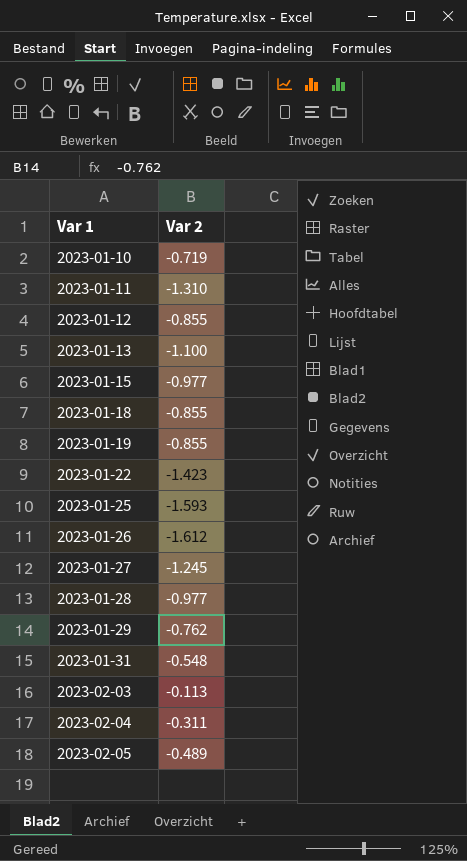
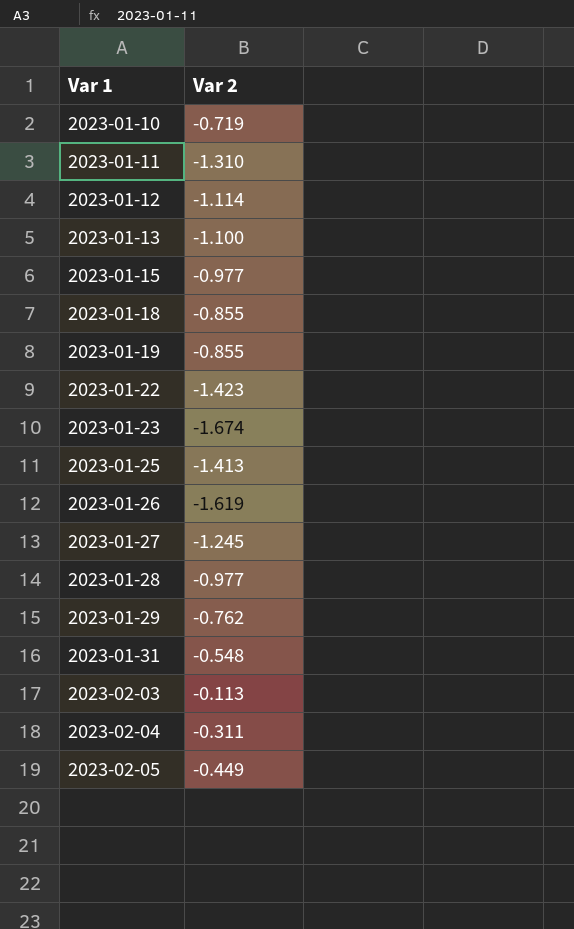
2023-01-12 | Var 2: -0.855 -> -1.114
row 2023-01-23: none -> -1.674
2023-01-25 | Var 2: -1.593 -> -1.413
2023-01-26 | Var 2: -1.612 -> -1.619
2023-02-05 | Var 2: -0.489 -> -0.449

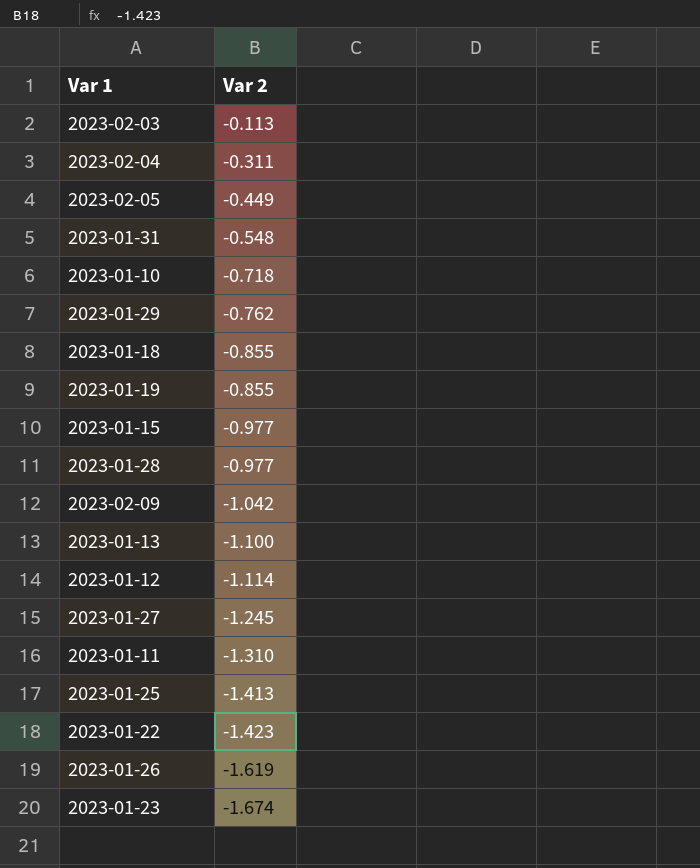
row order: Var 1 ascending -> Var 2 descending
2023-01-10 | Var 2: -0.719 -> -0.718
row 2023-02-09: none -> -1.042

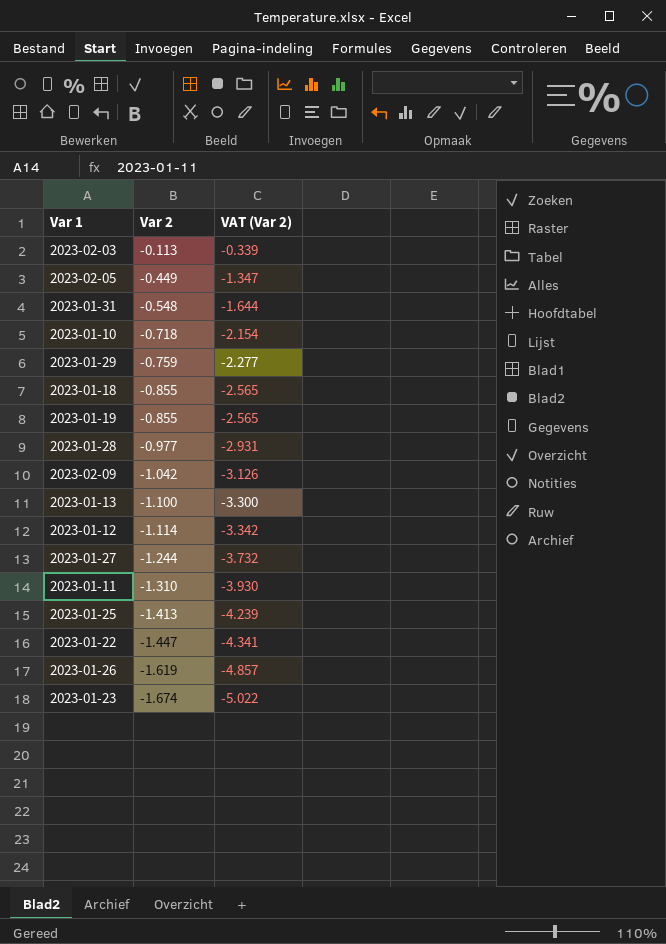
column VAT (Var 2) | formula: none -> [Var 2] * 3
row 2023-02-04: -0.311 -> none
row 2023-01-15: -0.977 -> none
2023-01-29 | Var 2: -0.762 -> -0.759
2023-01-27 | Var 2: -1.245 -> -1.244
2023-01-22 | Var 2: -1.423 -> -1.447

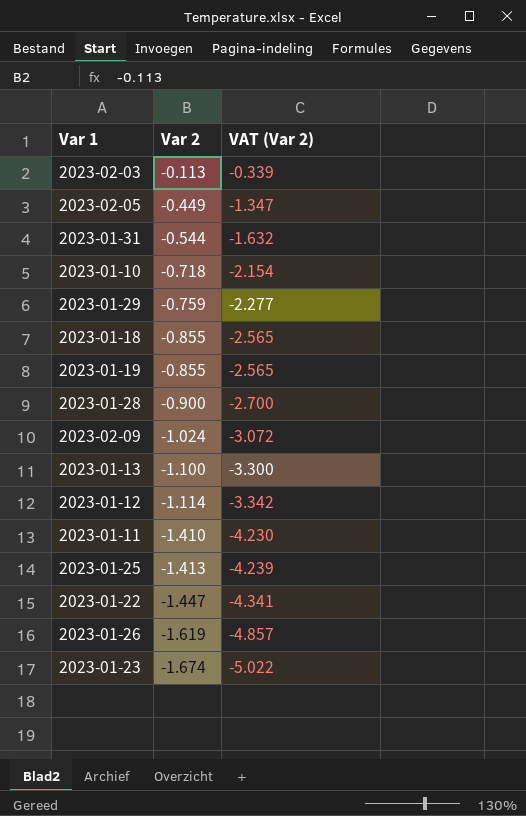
row 2023-01-27: -1.244 | -3.732 -> none
2023-01-31 | Var 2: -0.548 -> -0.544
2023-01-31 | VAT (Var 2): -1.644 -> -1.632
2023-01-28 | Var 2: -0.977 -> -0.900
2023-01-28 | VAT (Var 2): -2.931 -> -2.700
2023-02-09 | Var 2: -1.042 -> -1.024
2023-02-09 | VAT (Var 2): -3.126 -> -3.072
2023-01-11 | Var 2: -1.310 -> -1.410
2023-01-11 | VAT (Var 2): -3.930 -> -4.230

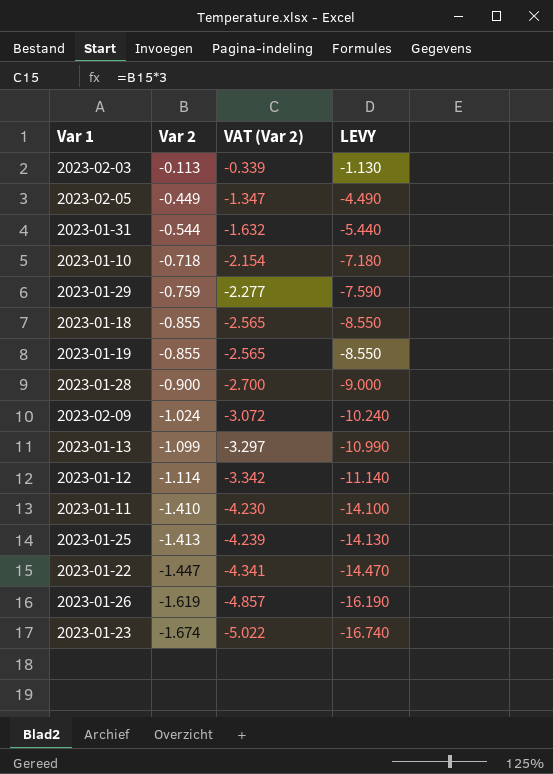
column LEVY | formula: none -> [Var 2] * 10
2023-01-13 | Var 2: -1.100 -> -1.099
2023-01-13 | VAT (Var 2): -3.300 -> -3.297

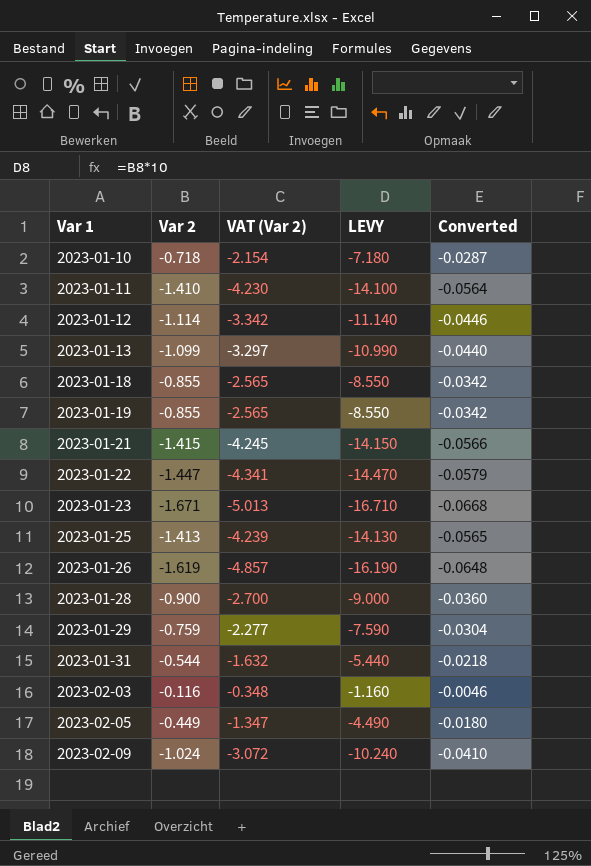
row order: Var 2 descending -> Var 1 ascending
column Converted | formula: none -> [Var 2] * 0.04
row 2023-01-21: none -> -1.415 | -4.245 | -14.150 | -0.0566
2023-01-23 | Var 2: -1.674 -> -1.671
2023-01-23 | VAT (Var 2): -5.022 -> -5.013
2023-01-23 | LEVY: -16.740 -> -16.710
2023-02-03 | Var 2: -0.113 -> -0.116
2023-02-03 | VAT (Var 2): -0.339 -> -0.348
2023-02-03 | LEVY: -1.130 -> -1.160

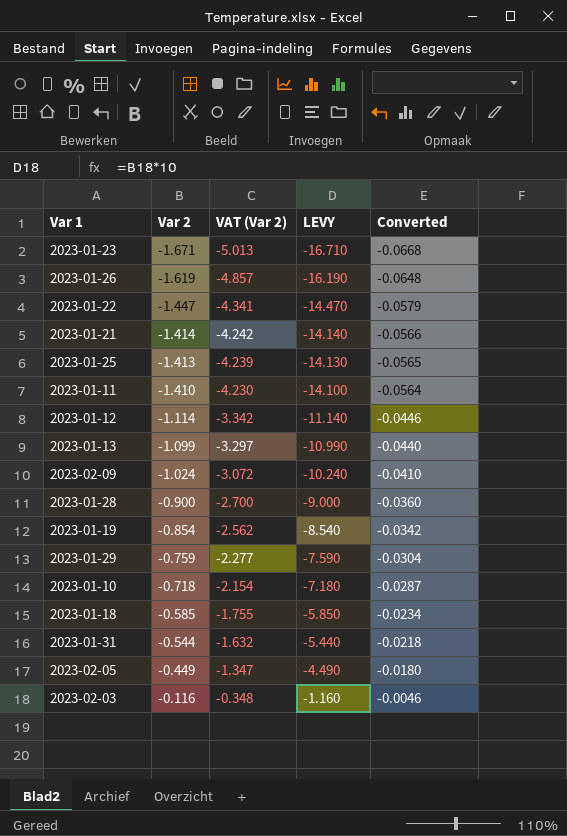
row order: Var 1 ascending -> Var 2 ascending
2023-01-21 | Var 2: -1.415 -> -1.414
2023-01-21 | VAT (Var 2): -4.245 -> -4.242
2023-01-21 | LEVY: -14.150 -> -14.140
2023-01-19 | Var 2: -0.855 -> -0.854
2023-01-19 | VAT (Var 2): -2.565 -> -2.562
2023-01-19 | LEVY: -8.550 -> -8.540
2023-01-18 | Var 2: -0.855 -> -0.585
2023-01-18 | VAT (Var 2): -2.565 -> -1.755
2023-01-18 | LEVY: -8.550 -> -5.850
2023-01-18 | Converted: -0.0342 -> -0.0234

